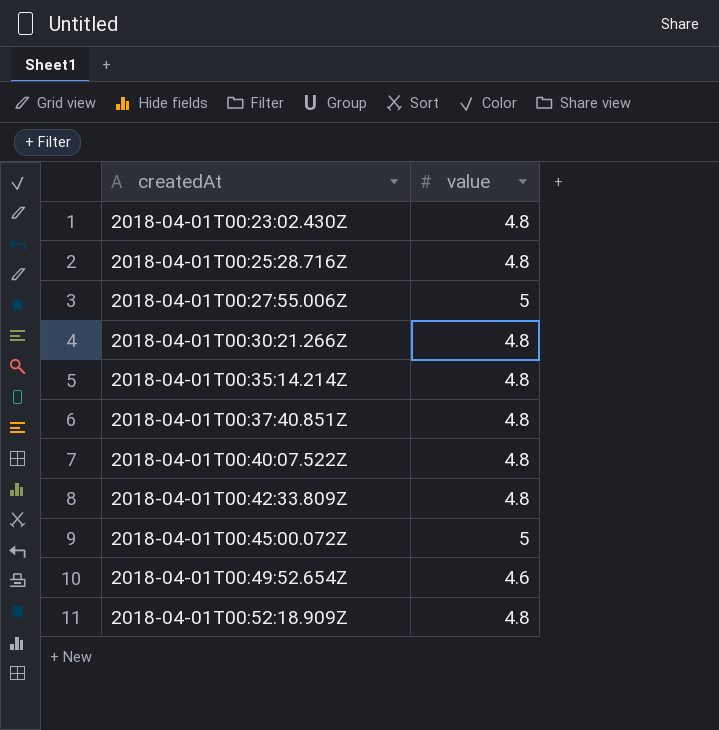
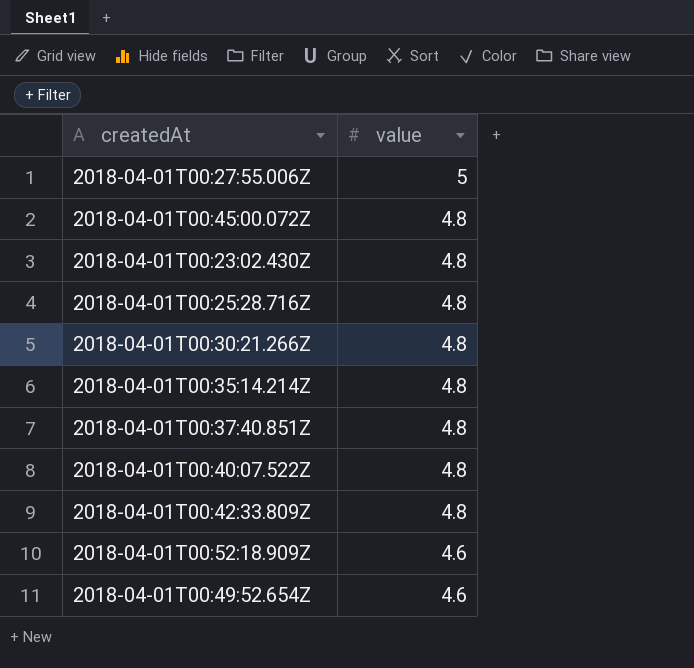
row order: createdAt ascending -> value descending
2018-04-01T00:45:00.072Z | value: 5 -> 4.8
2018-04-01T00:52:18.909Z | value: 4.8 -> 4.6

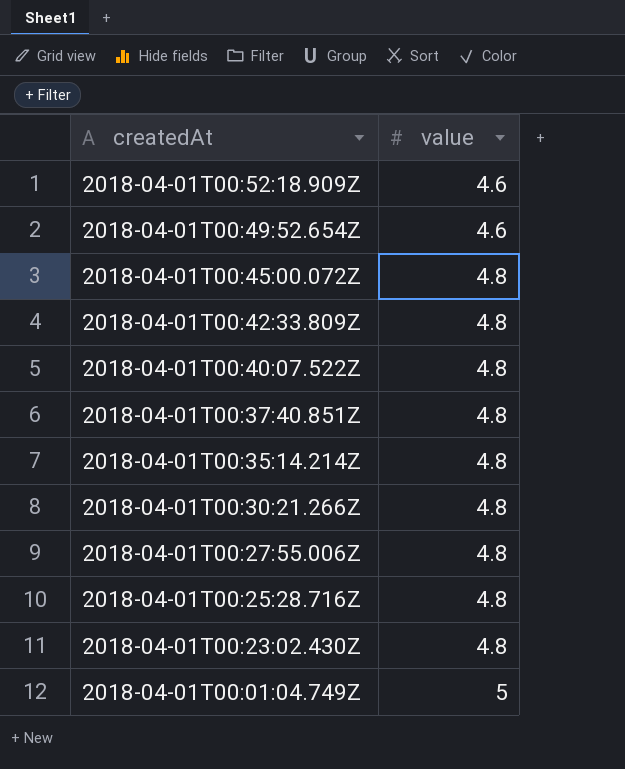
row order: value descending -> createdAt descending
2018-04-01T00:27:55.006Z | value: 5 -> 4.8
row 2018-04-01T00:01:04.749Z: none -> 5

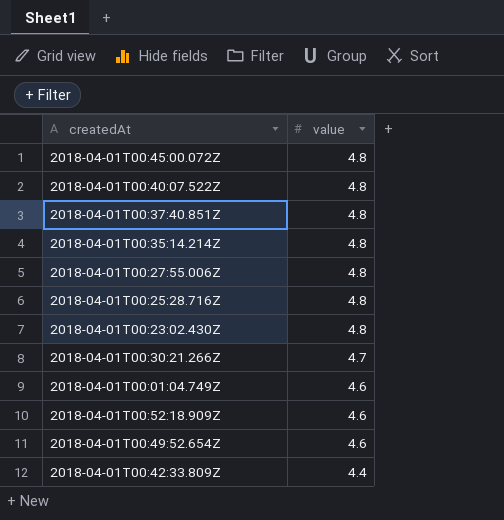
row order: createdAt descending -> value descending
2018-04-01T00:30:21.266Z | value: 4.8 -> 4.7
2018-04-01T00:01:04.749Z | value: 5 -> 4.6
2018-04-01T00:42:33.809Z | value: 4.8 -> 4.4

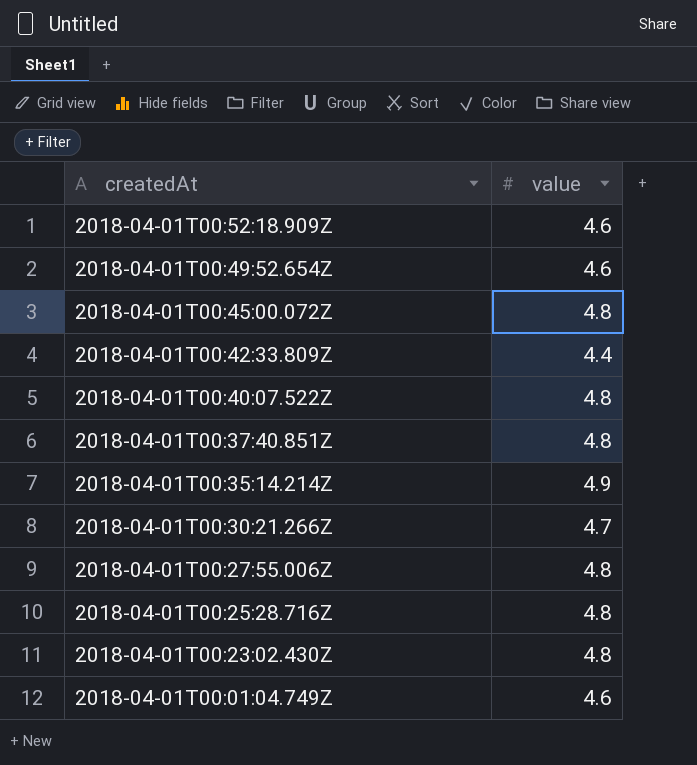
row order: value descending -> createdAt descending
2018-04-01T00:35:14.214Z | value: 4.8 -> 4.9

